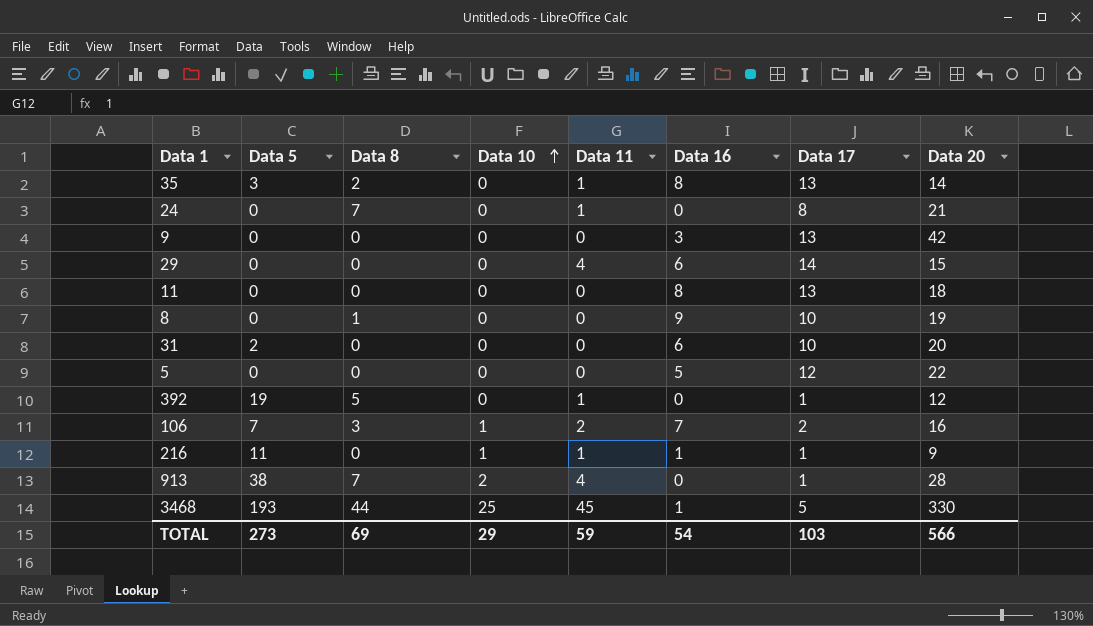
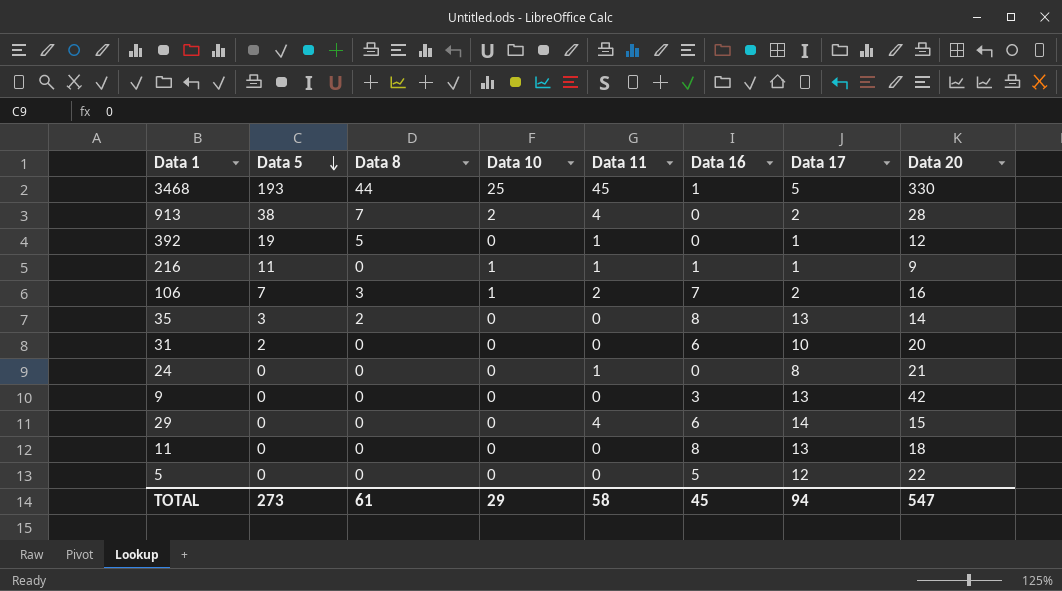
row order: Data 10 ascending -> Data 5 descending
row 8: 0 | 1 | 0 | 0 | 9 | 10 | 19 -> none
913 | Data 17: 1 -> 2
35 | Data 11: 1 -> 0
24 | Data 8: 7 -> 0
TOTAL | Data 8: 69 -> 61
TOTAL | Data 11: 59 -> 58
TOTAL | Data 16: 54 -> 45
TOTAL | Data 17: 103 -> 94
TOTAL | Data 20: 566 -> 547

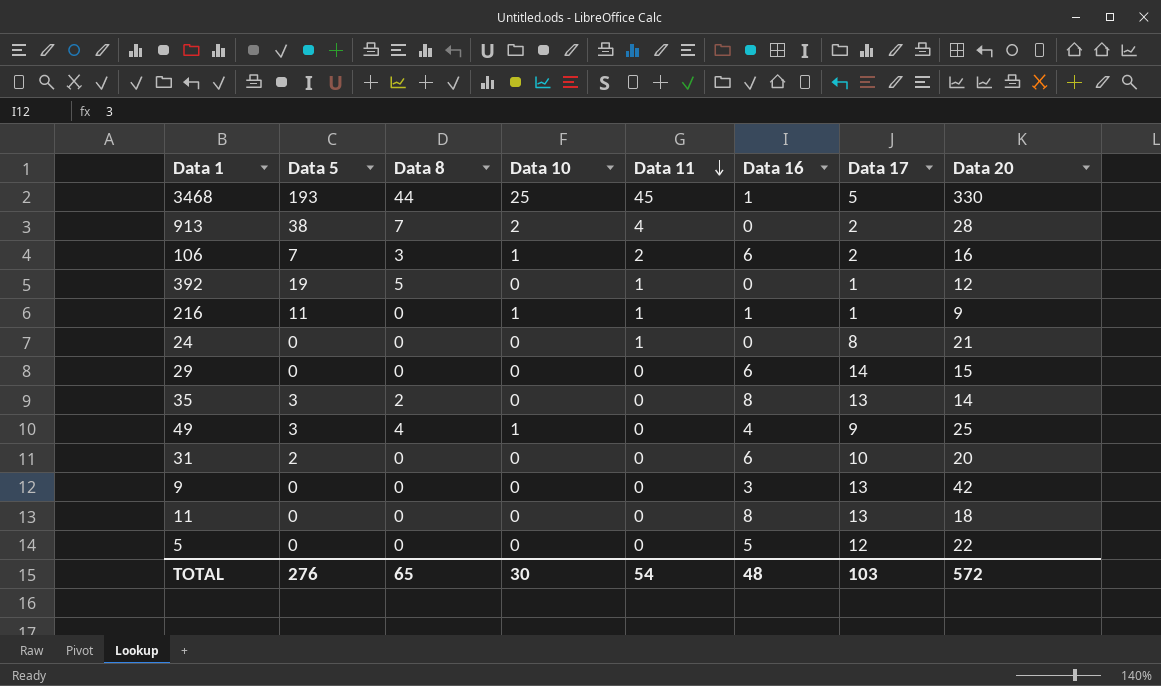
row order: Data 5 descending -> Data 11 descending
106 | Data 16: 7 -> 6
29 | Data 11: 4 -> 0
row 49: none -> 3 | 4 | 1 | 0 | 4 | 9 | 25
TOTAL | Data 5: 273 -> 276
TOTAL | Data 8: 61 -> 65
TOTAL | Data 10: 29 -> 30
TOTAL | Data 11: 58 -> 54
TOTAL | Data 16: 45 -> 48
TOTAL | Data 17: 94 -> 103
TOTAL | Data 20: 547 -> 572

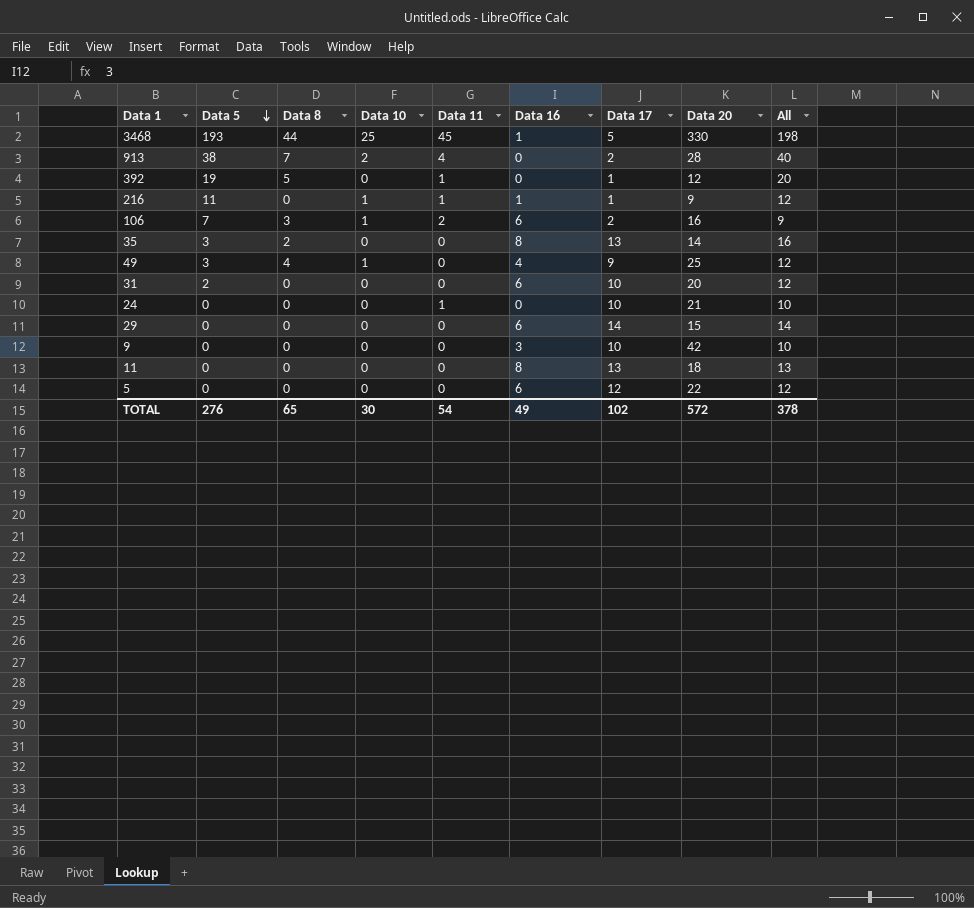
row order: Data 11 descending -> Data 5 descending
column All | formula: none -> [Data 5] + [Data 17]
24 | Data 17: 8 -> 10
9 | Data 17: 13 -> 10
5 | Data 16: 5 -> 6
TOTAL | Data 16: 48 -> 49
TOTAL | Data 17: 103 -> 102

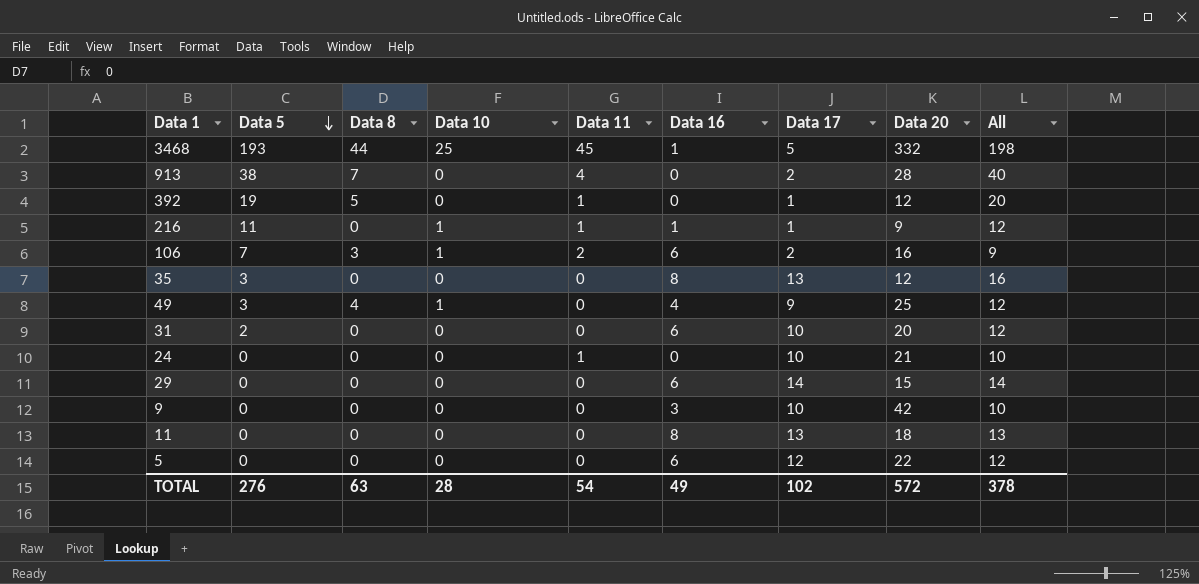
3468 | Data 20: 330 -> 332
913 | Data 10: 2 -> 0
35 | Data 8: 2 -> 0
35 | Data 20: 14 -> 12
TOTAL | Data 8: 65 -> 63
TOTAL | Data 10: 30 -> 28

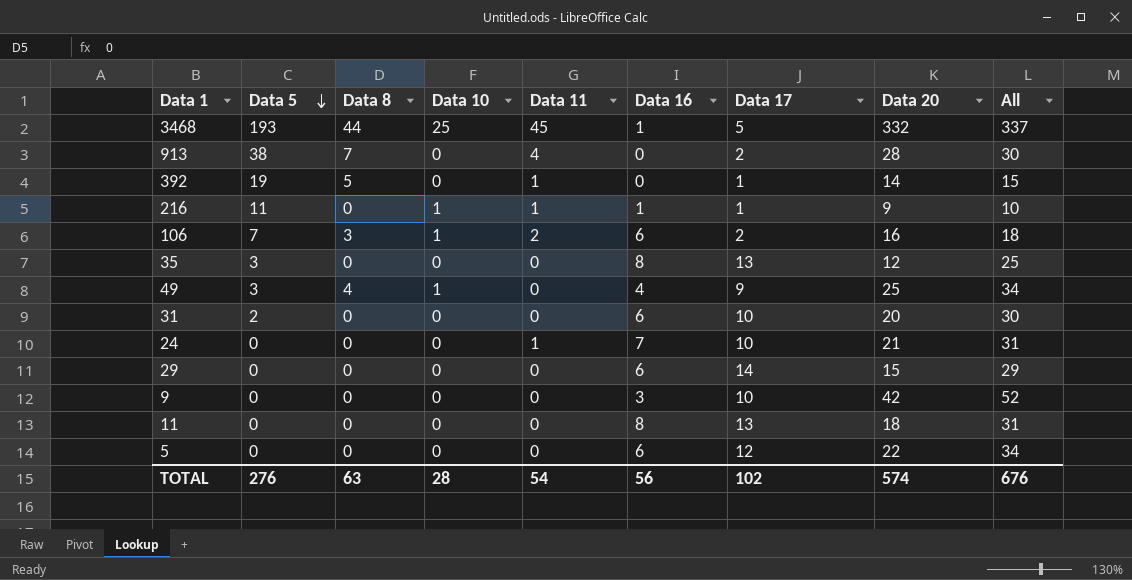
column All | formula: [Data 5] + [Data 17] -> [Data 17] + [Data 20]
392 | Data 20: 12 -> 14
24 | Data 16: 0 -> 7
TOTAL | Data 16: 49 -> 56
TOTAL | Data 20: 572 -> 574
TOTAL | All: 378 -> 676

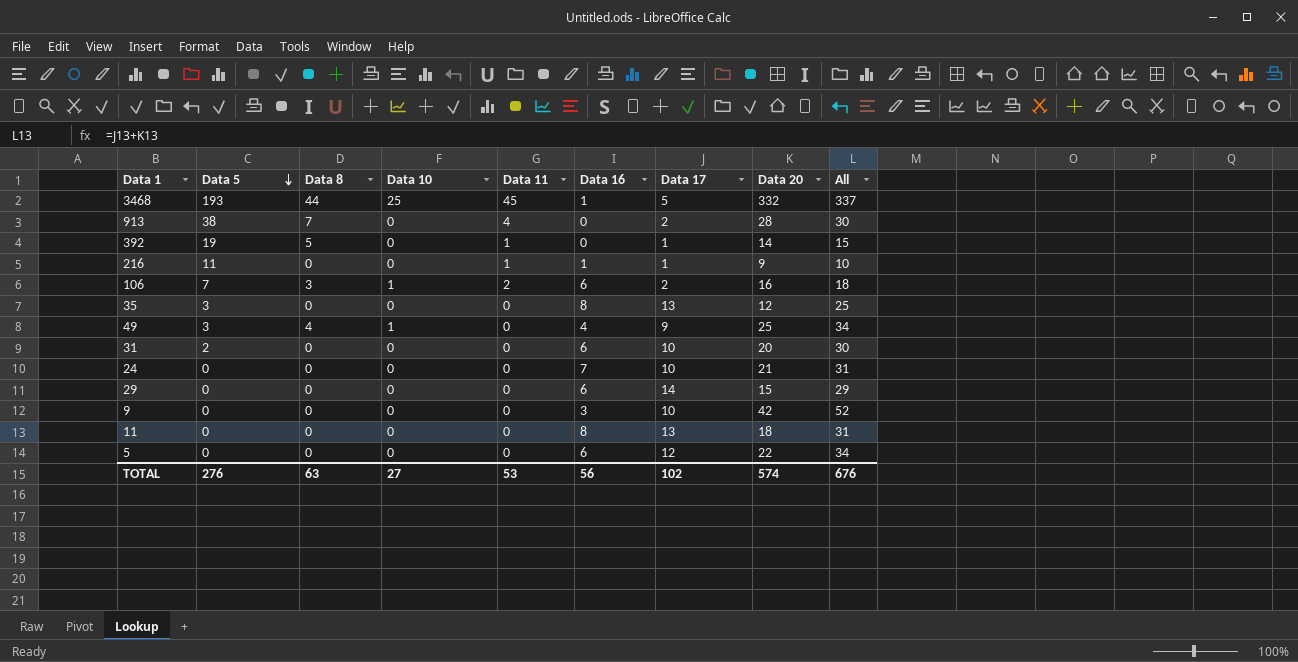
216 | Data 10: 1 -> 0
24 | Data 11: 1 -> 0
TOTAL | Data 10: 28 -> 27
TOTAL | Data 11: 54 -> 53

